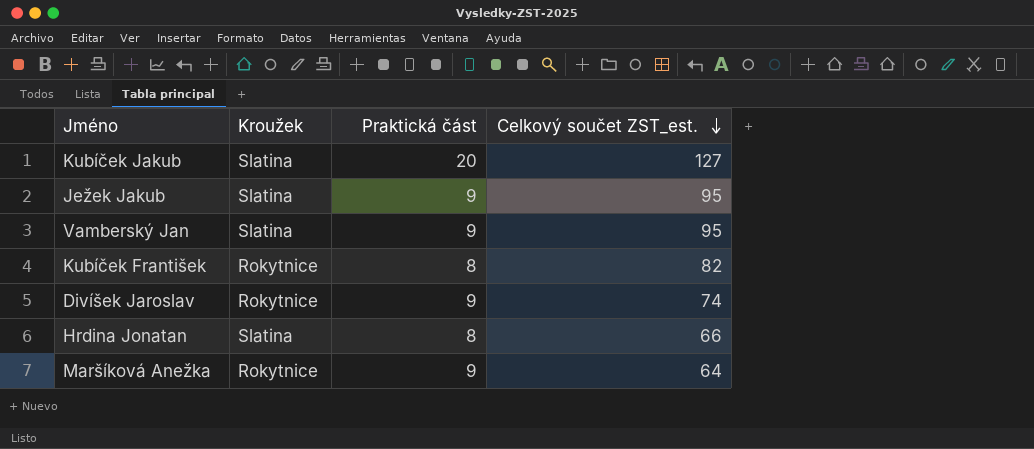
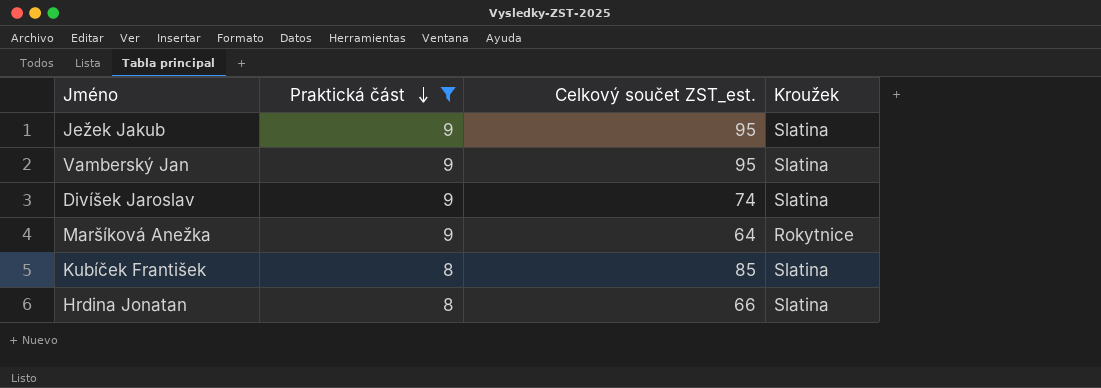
filter: none -> Praktická část != 20
row order: Celkový součet ZST_est. descending -> Praktická část descending
column Kroužek | position: 2 -> 4
Divíšek Jaroslav | Kroužek: Rokytnice -> Slatina
Kubíček František | Celkový součet ZST_est.: 82 -> 85
Kubíček František | Kroužek: Rokytnice -> Slatina

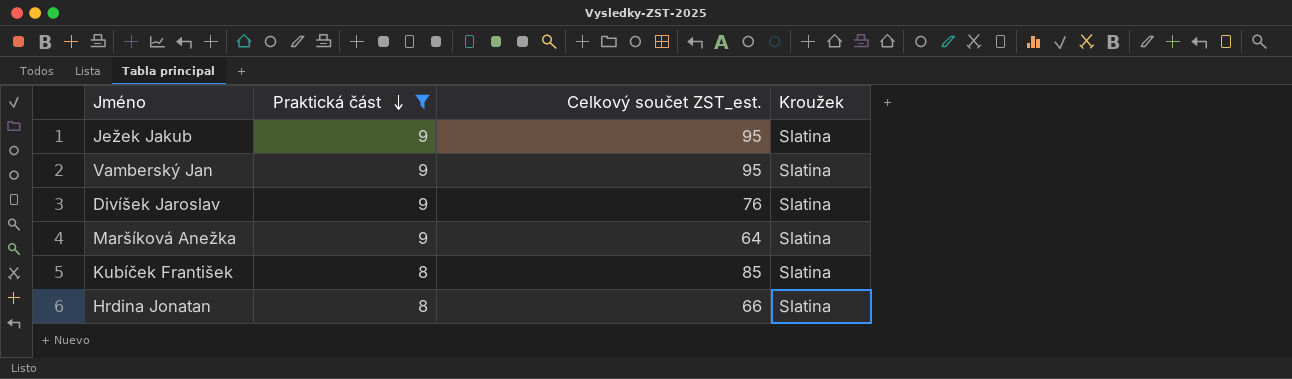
Divíšek Jaroslav | Celkový součet ZST_est.: 74 -> 76
Maršíková Anežka | Kroužek: Rokytnice -> Slatina

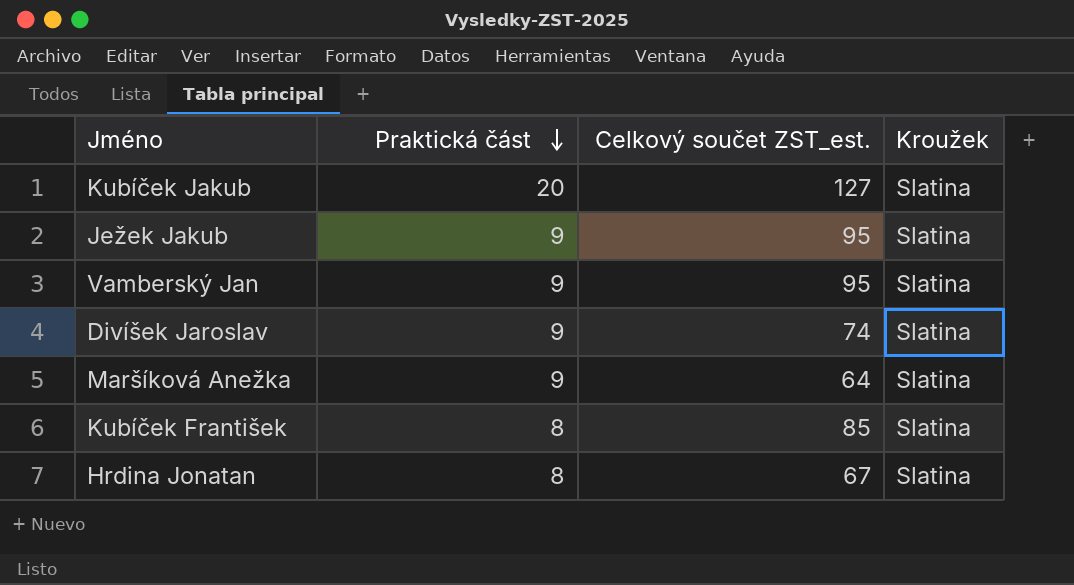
filter: Praktická část != 20 -> none
Divíšek Jaroslav | Celkový součet ZST_est.: 76 -> 74
Hrdina Jonatan | Celkový součet ZST_est.: 66 -> 67

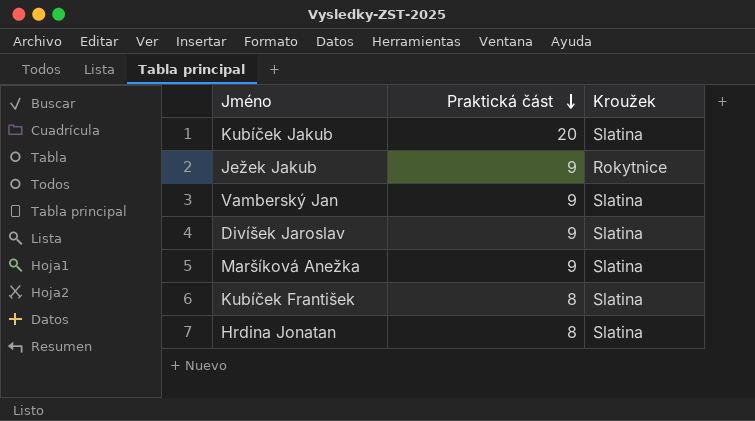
column Celkový součet ZST_est. | position: 3 -> none
Ježek Jakub | Kroužek: Slatina -> Rokytnice

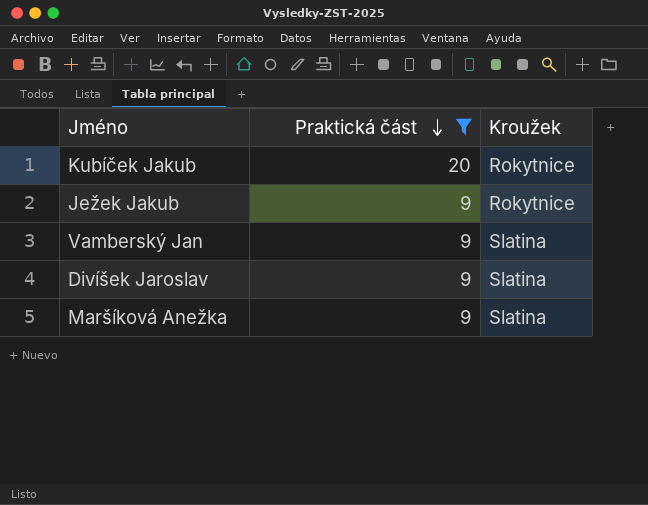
filter: none -> Praktická část != 8
Kubíček Jakub | Kroužek: Slatina -> Rokytnice

